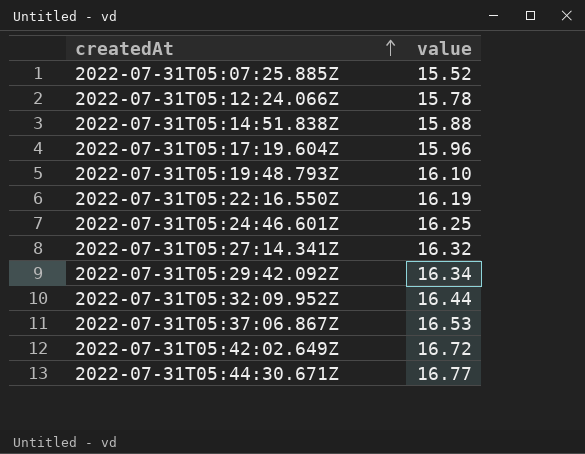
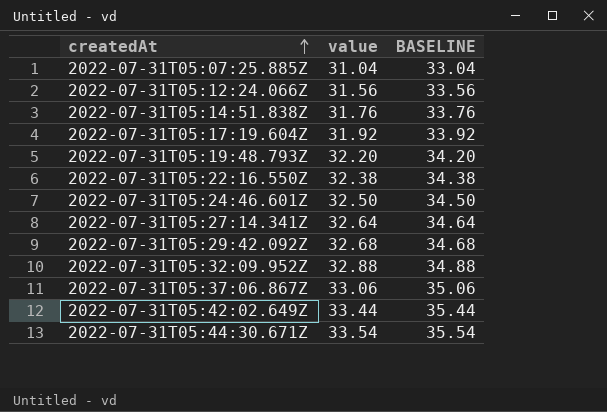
column BASELINE | formula: none -> [value] + 2
2022-07-31T05:07:25.885Z | value: 15.52 -> 31.04
2022-07-31T05:12:24.066Z | value: 15.78 -> 31.56
2022-07-31T05:14:51.838Z | value: 15.88 -> 31.76
2022-07-31T05:17:19.604Z | value: 15.96 -> 31.92
2022-07-31T05:19:48.793Z | value: 16.10 -> 32.20
2022-07-31T05:22:16.550Z | value: 16.19 -> 32.38
2022-07-31T05:24:46.601Z | value: 16.25 -> 32.50
2022-07-31T05:27:14.341Z | value: 16.32 -> 32.64
2022-07-31T05:29:42.092Z | value: 16.34 -> 32.68
2022-07-31T05:32:09.952Z | value: 16.44 -> 32.88
2022-07-31T05:37:06.867Z | value: 16.53 -> 33.06
2022-07-31T05:42:02.649Z | value: 16.72 -> 33.44
2022-07-31T05:44:30.671Z | value: 16.77 -> 33.54

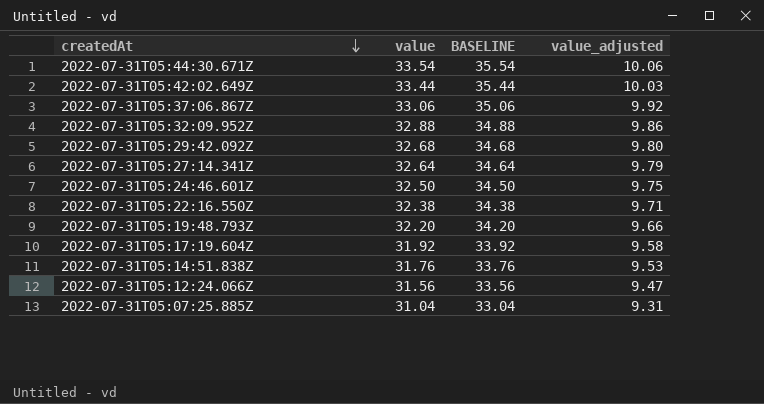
row order: createdAt ascending -> createdAt descending
column value_adjusted | formula: none -> [value] * 0.3

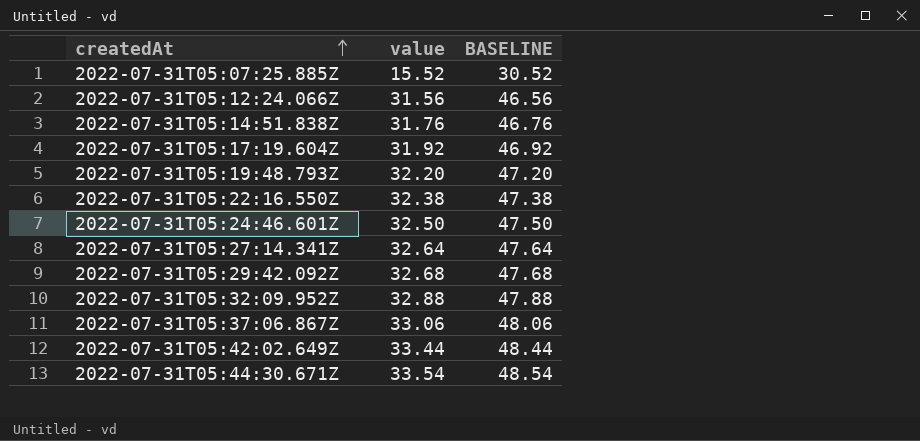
row order: createdAt descending -> createdAt ascending
column value_adjusted | formula: [value] * 0.3 -> none
column BASELINE | formula: [value] + 2 -> [value] + 15
2022-07-31T05:07:25.885Z | value: 31.04 -> 15.52

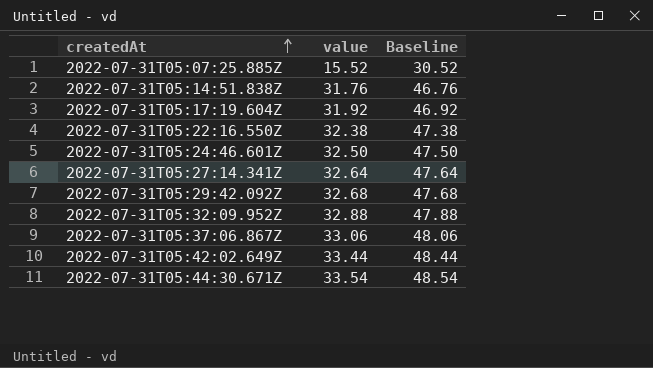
column name: BASELINE -> Baseline
row 2022-07-31T05:12:24.066Z: 31.56 | 46.56 -> none
row 2022-07-31T05:19:48.793Z: 32.20 | 47.20 -> none

